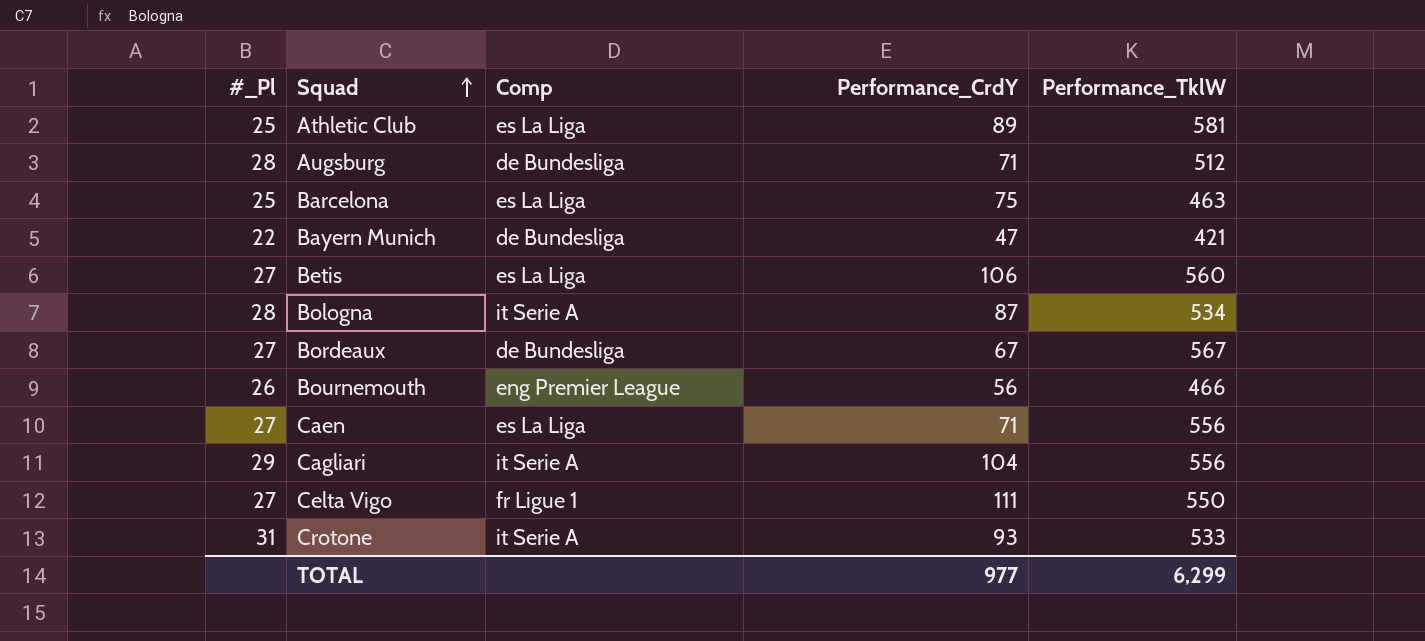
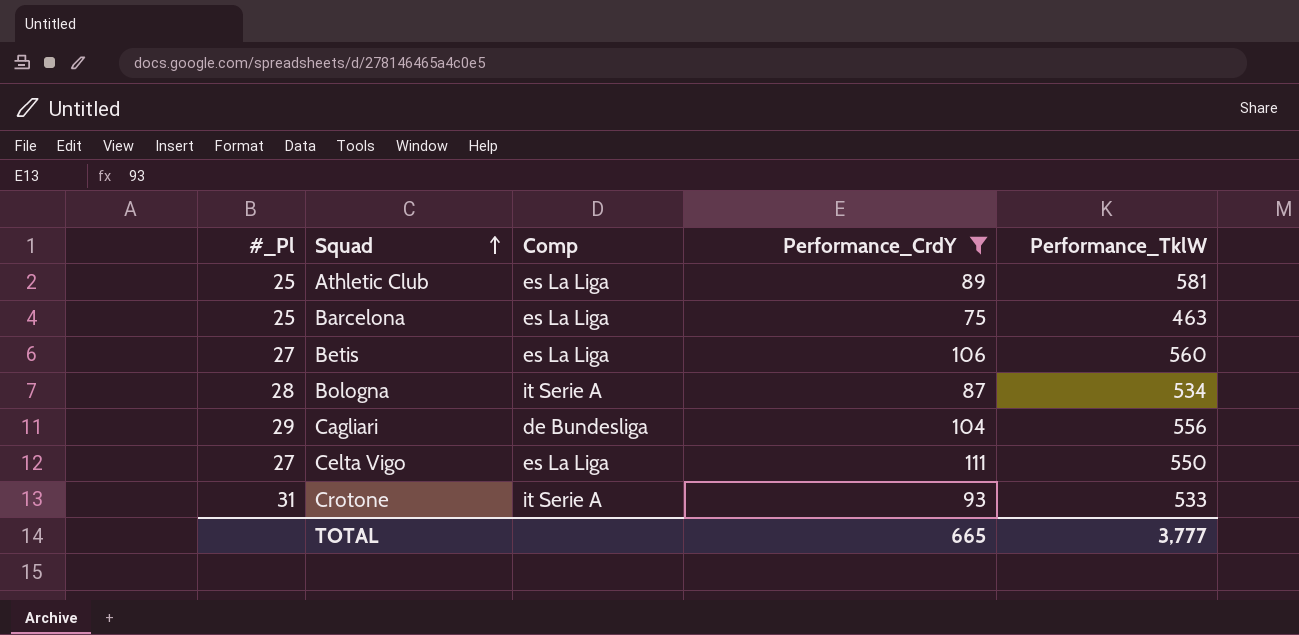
filter: none -> Performance_CrdY >= 75
Cagliari | Comp: it Serie A -> de Bundesliga
Celta Vigo | Comp: fr Ligue 1 -> es La Liga
TOTAL | Performance_CrdY: 977 -> 665
TOTAL | Performance_TklW: 6,299 -> 3,777

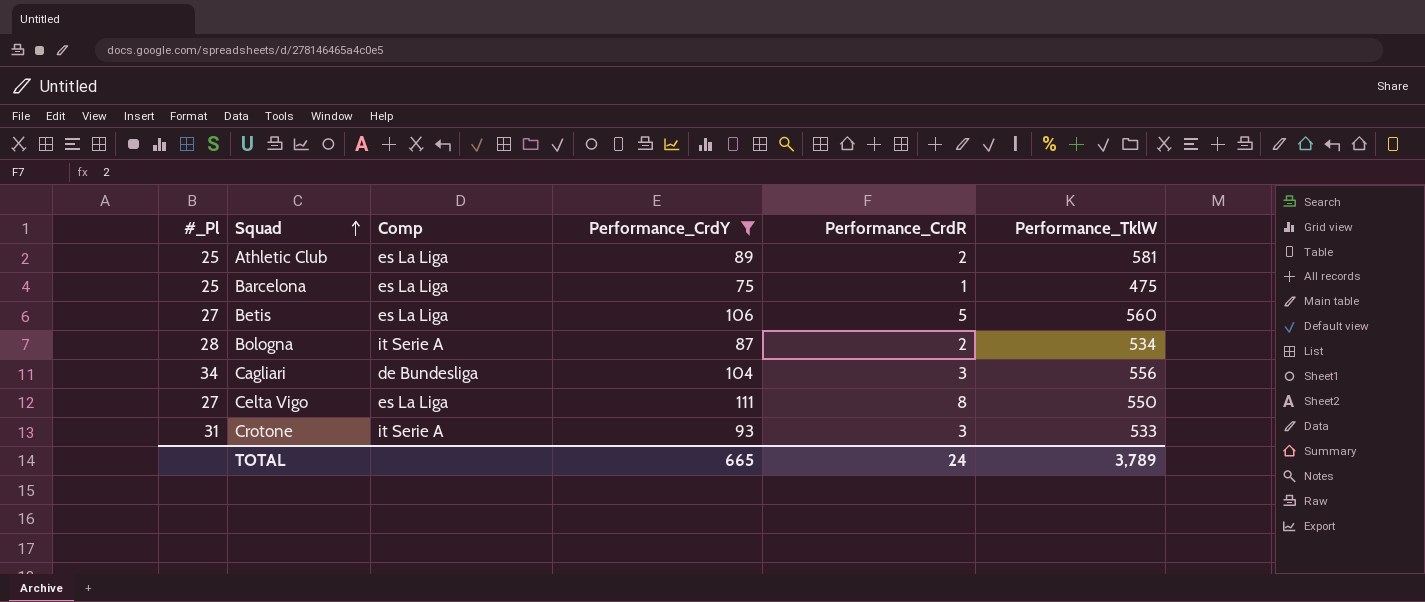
column Performance_CrdR | position: none -> 5
Barcelona | Performance_TklW: 463 -> 475
Cagliari | #_Pl: 29 -> 34
TOTAL | Performance_TklW: 3,777 -> 3,789

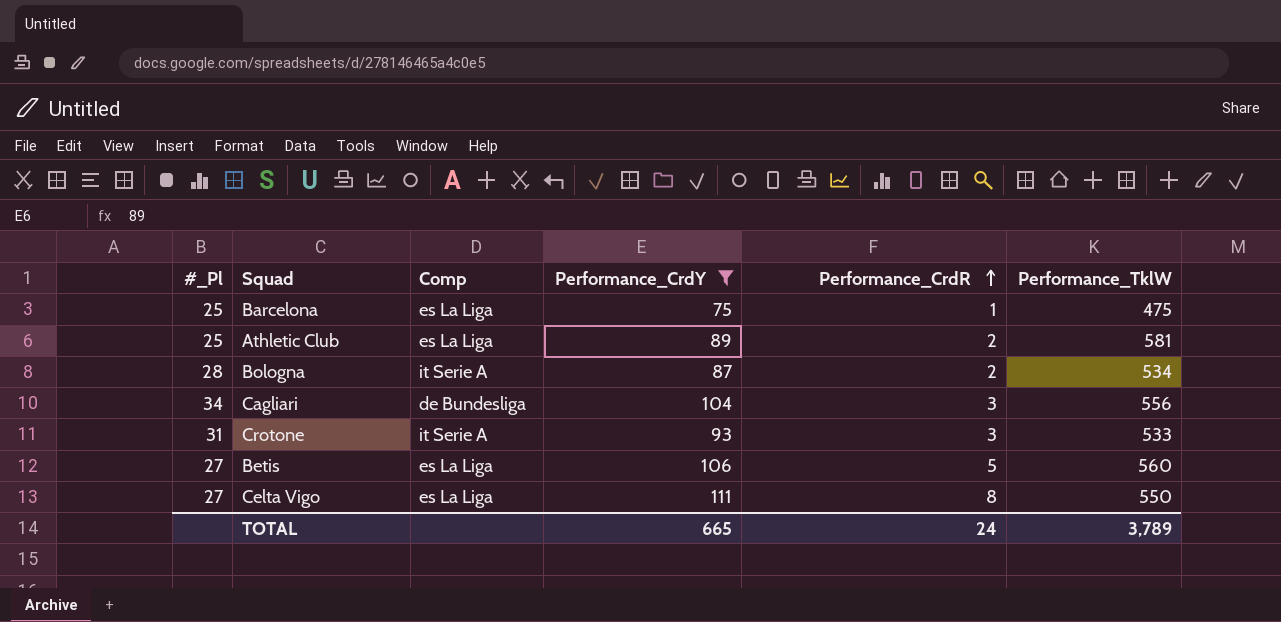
row order: Squad ascending -> Performance_CrdR ascending

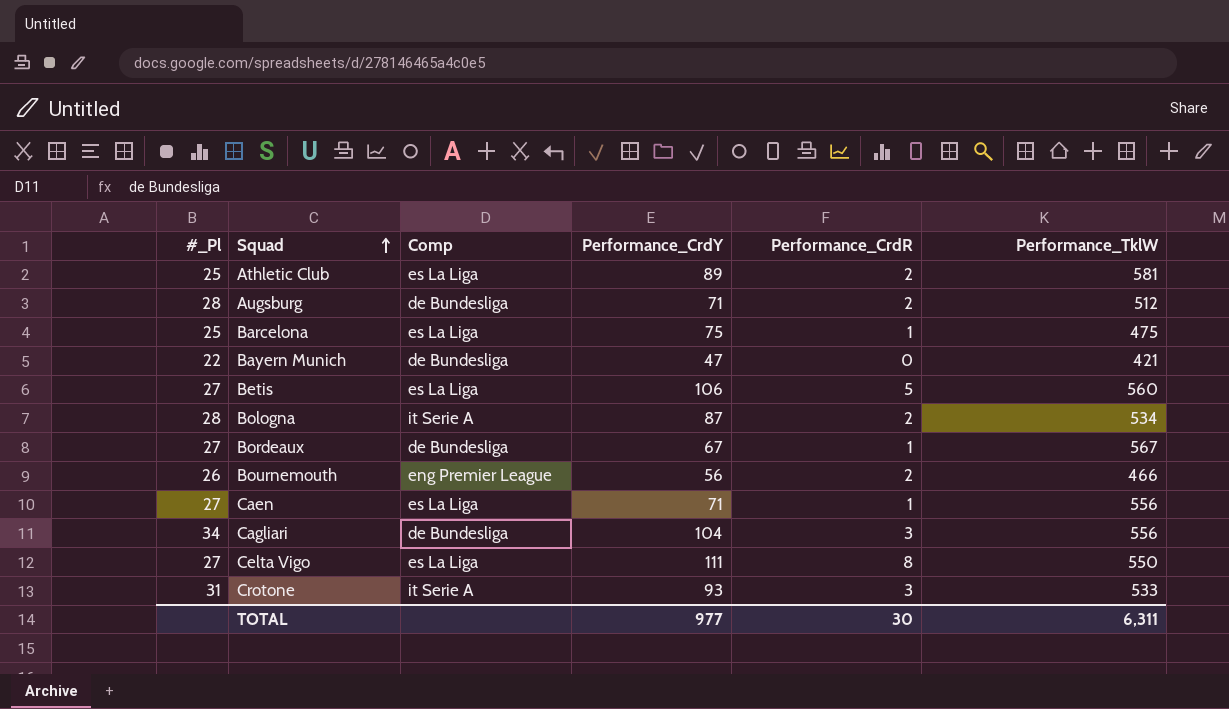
filter: Performance_CrdY >= 75 -> none
row order: Performance_CrdR ascending -> Squad ascending
TOTAL | Performance_CrdY: 665 -> 977
TOTAL | Performance_CrdR: 24 -> 30
TOTAL | Performance_TklW: 3,789 -> 6,311

